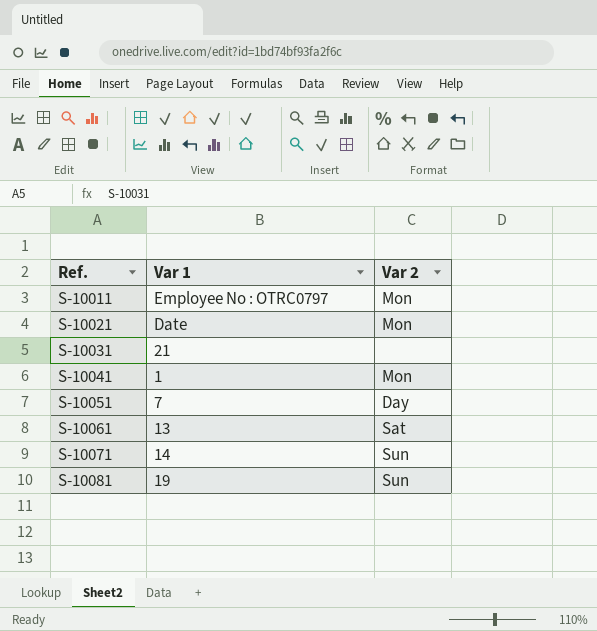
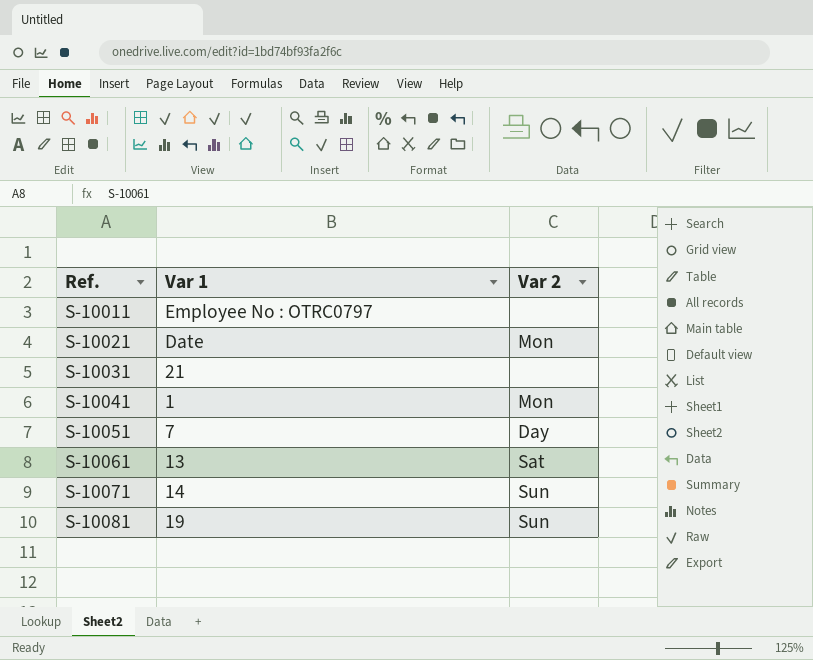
S-10011 | Var 2: Mon -> none

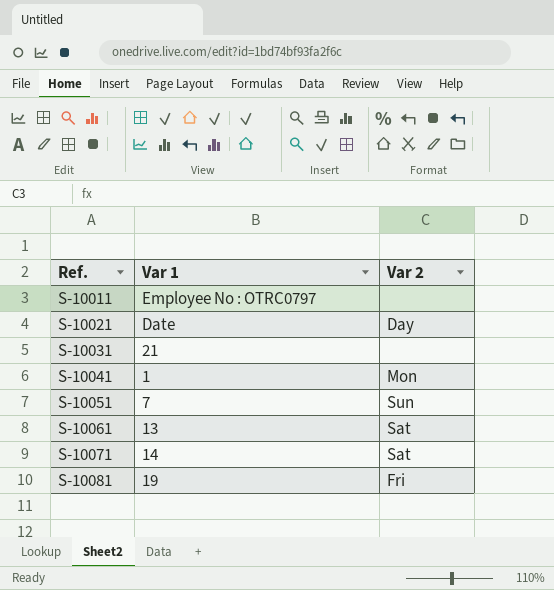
S-10021 | Var 2: Mon -> Day
S-10051 | Var 2: Day -> Sun
S-10071 | Var 2: Sun -> Sat
S-10081 | Var 2: Sun -> Fri

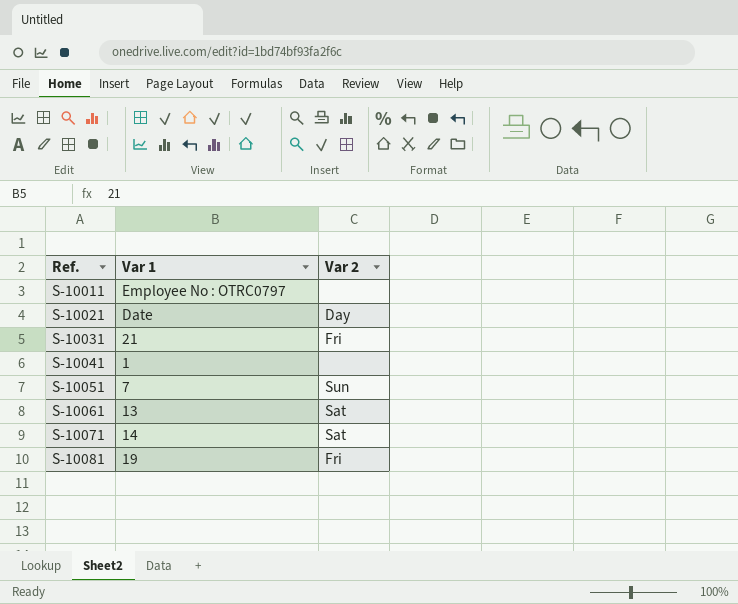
S-10031 | Var 2: none -> Fri
S-10041 | Var 2: Mon -> none

